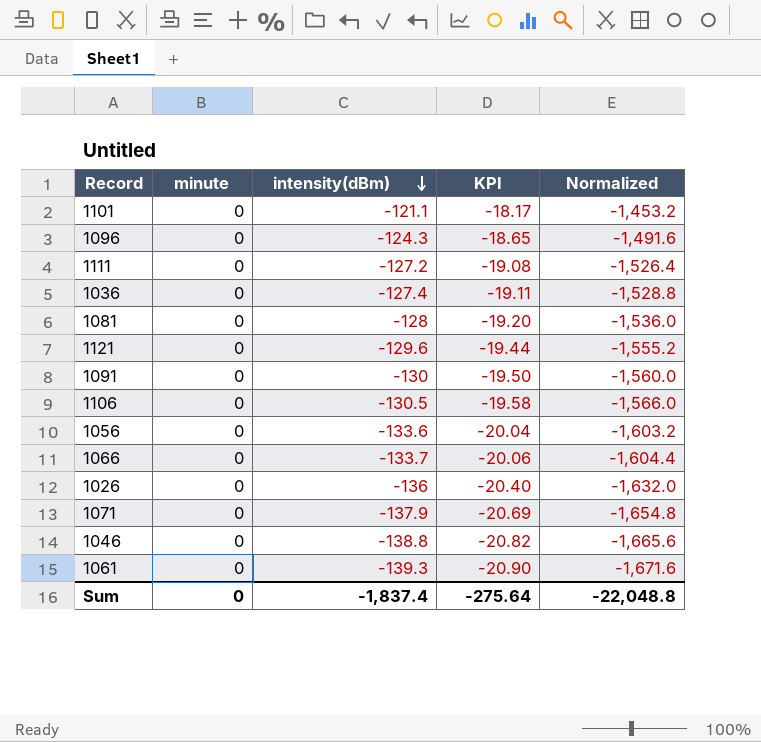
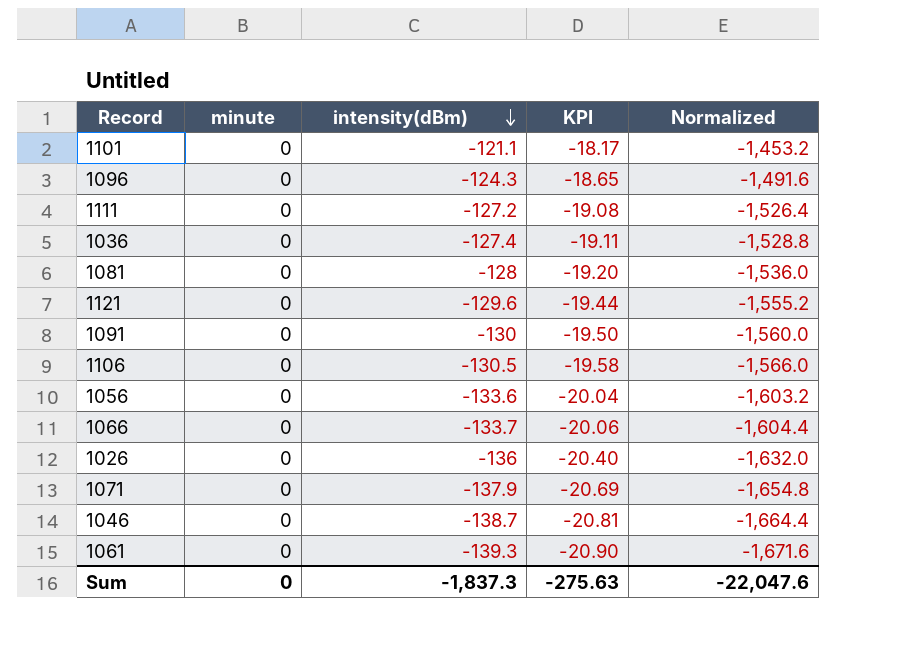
1046 | intensity(dBm): -138.8 -> -138.7
1046 | KPI: -20.82 -> -20.81
1046 | Normalized: -1,665.6 -> -1,664.4
Sum | intensity(dBm): -1,837.4 -> -1,837.3
Sum | KPI: -275.64 -> -275.63
Sum | Normalized: -22,048.8 -> -22,047.6

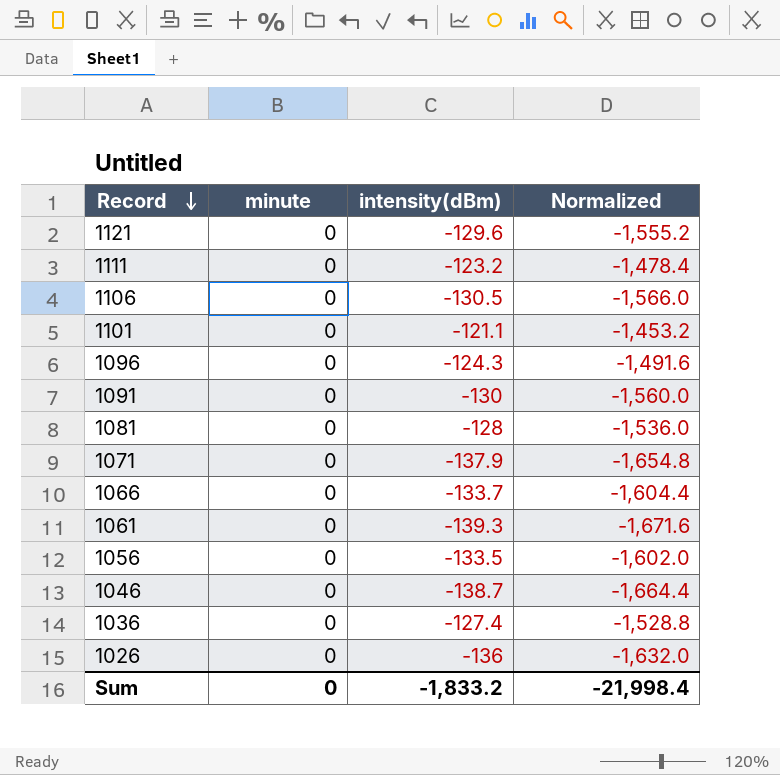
row order: intensity(dBm) descending -> Record descending
column KPI | formula: [intensity(dBm)] * 0.15 -> none
1111 | intensity(dBm): -127.2 -> -123.2
1111 | Normalized: -1,526.4 -> -1,478.4
1056 | intensity(dBm): -133.6 -> -133.5
1056 | Normalized: -1,603.2 -> -1,602.0
Sum | intensity(dBm): -1,837.3 -> -1,833.2
Sum | Normalized: -22,047.6 -> -21,998.4

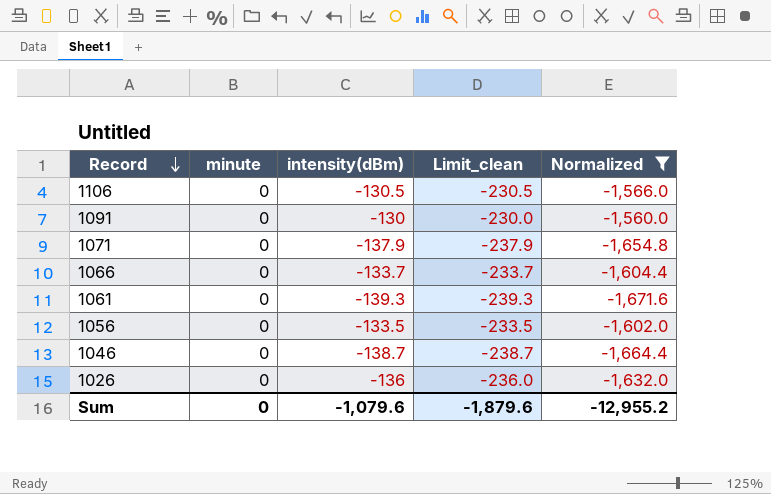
filter: none -> Normalized <= -1,560.0
column Limit_clean | formula: none -> [intensity(dBm)] - 100
Sum | intensity(dBm): -1,833.2 -> -1,079.6
Sum | Normalized: -21,998.4 -> -12,955.2

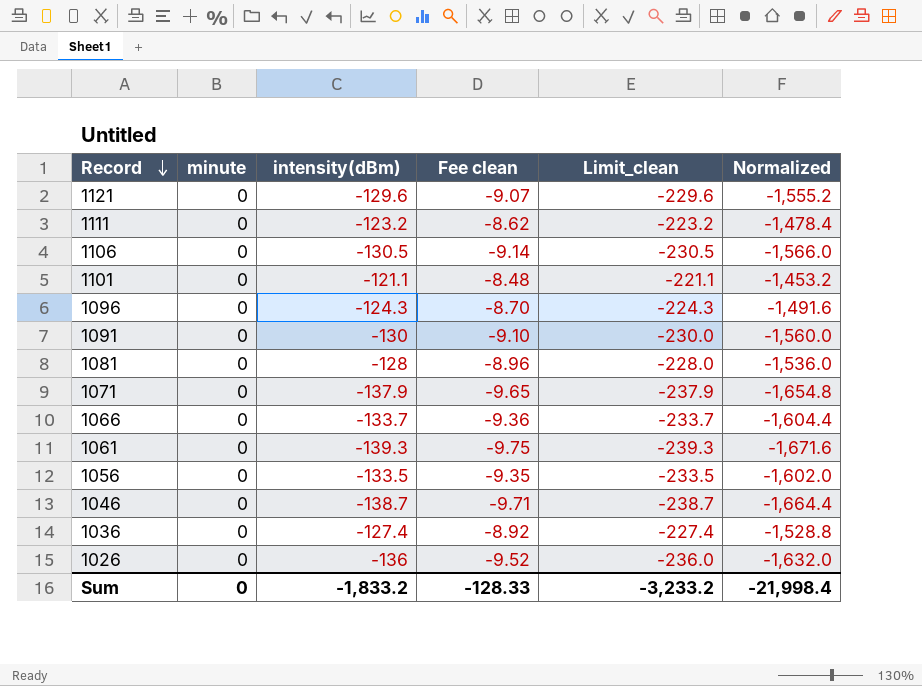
filter: Normalized <= -1,560.0 -> none
column Fee clean | formula: none -> [intensity(dBm)] * 0.07
Sum | intensity(dBm): -1,079.6 -> -1,833.2
Sum | Limit_clean: -1,879.6 -> -3,233.2
Sum | Normalized: -12,955.2 -> -21,998.4

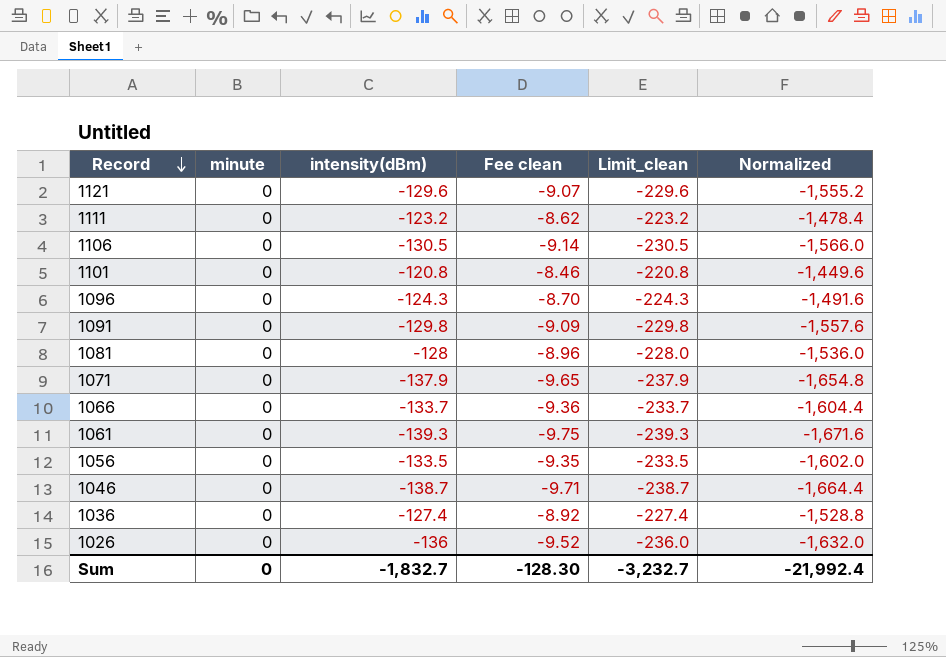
1101 | intensity(dBm): -121.1 -> -120.8
1101 | Fee clean: -8.48 -> -8.46
1101 | Limit_clean: -221.1 -> -220.8
1101 | Normalized: -1,453.2 -> -1,449.6
1091 | intensity(dBm): -130 -> -129.8
1091 | Fee clean: -9.10 -> -9.09
1091 | Limit_clean: -230.0 -> -229.8
1091 | Normalized: -1,560.0 -> -1,557.6
Sum | intensity(dBm): -1,833.2 -> -1,832.7
Sum | Fee clean: -128.33 -> -128.30
Sum | Limit_clean: -3,233.2 -> -3,232.7
Sum | Normalized: -21,998.4 -> -21,992.4

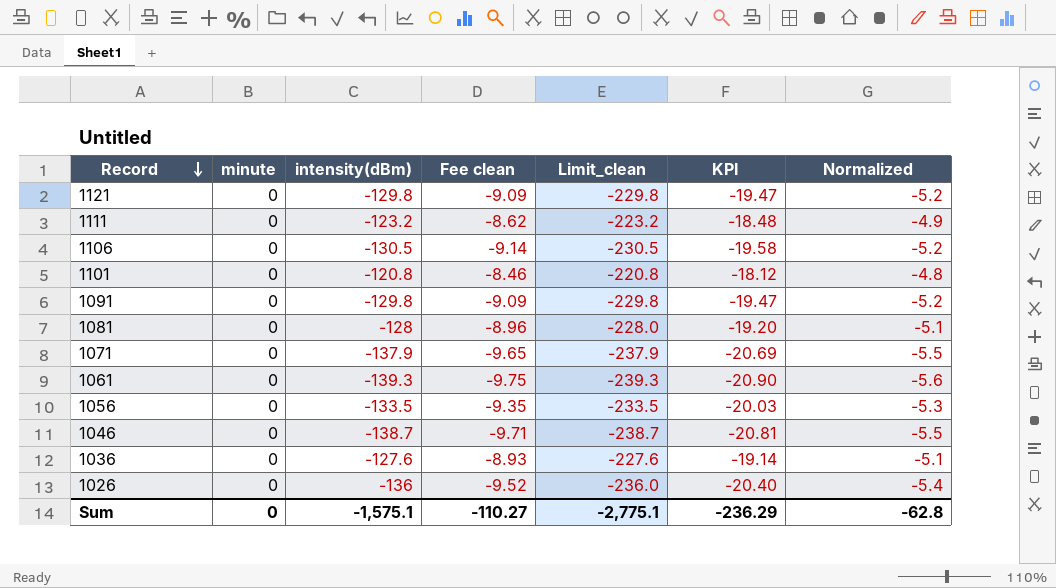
column KPI | formula: none -> [intensity(dBm)] * 0.15
column Normalized | formula: [intensity(dBm)] * 12 -> [intensity(dBm)] * 0.04
row 1096: 0 | -124.3 | -8.70 | -224.3 | -1,491.6 -> none
row 1066: 0 | -133.7 | -9.36 | -233.7 | -1,604.4 -> none
1121 | intensity(dBm): -129.6 -> -129.8
1121 | Fee clean: -9.07 -> -9.09
1121 | Limit_clean: -229.6 -> -229.8
1036 | intensity(dBm): -127.4 -> -127.6
1036 | Fee clean: -8.92 -> -8.93
1036 | Limit_clean: -227.4 -> -227.6
Sum | intensity(dBm): -1,832.7 -> -1,575.1
Sum | Fee clean: -128.30 -> -110.27
Sum | Limit_clean: -3,232.7 -> -2,775.1
Sum | Normalized: -21,992.4 -> -62.8

